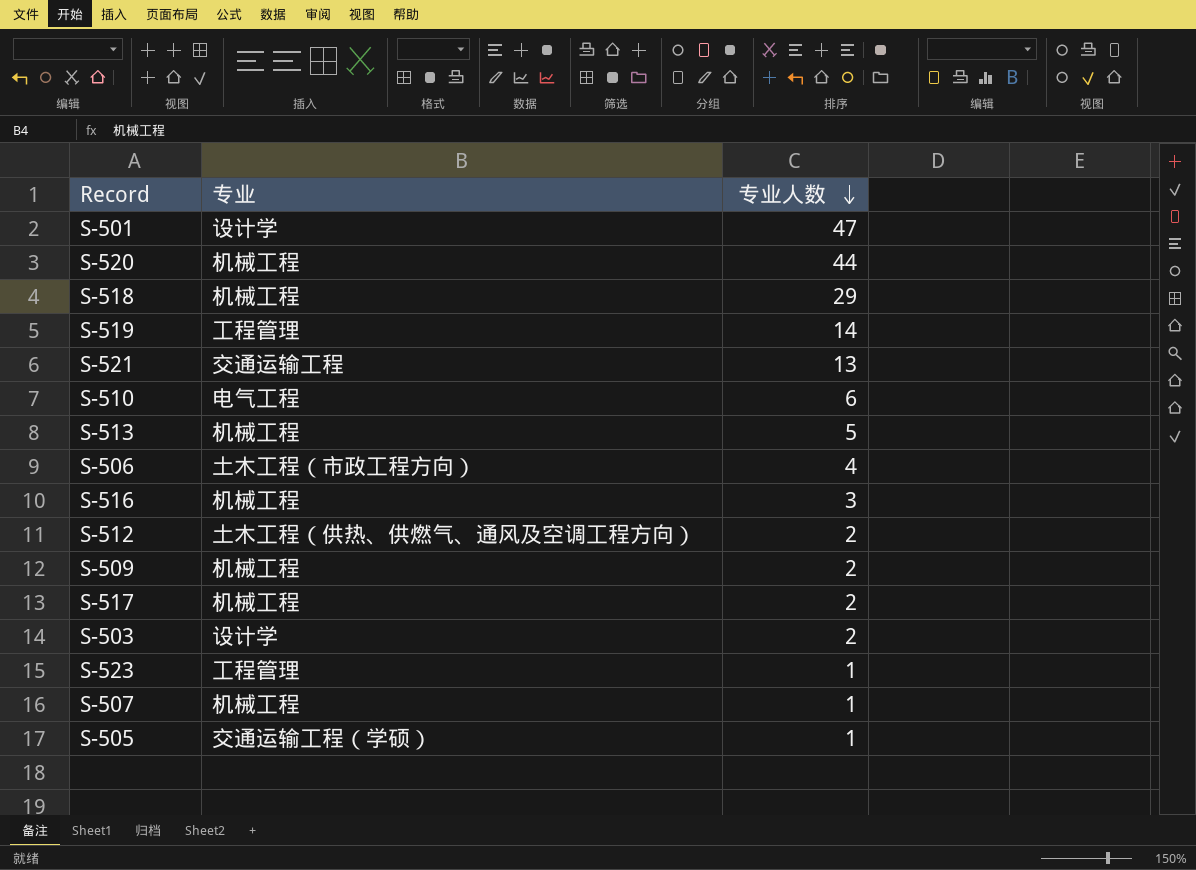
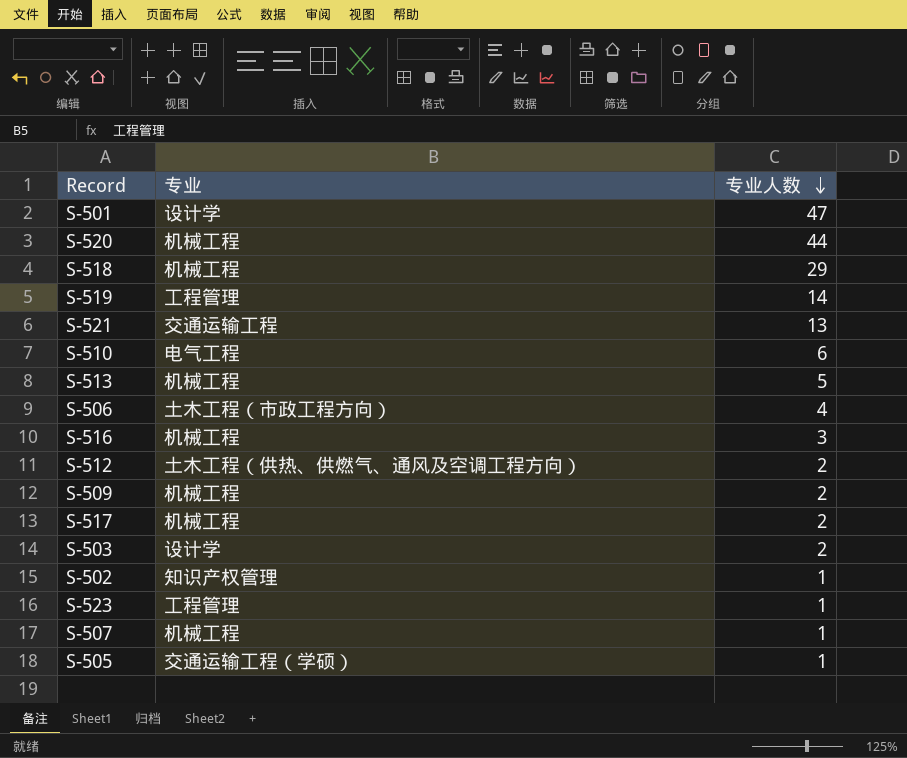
row S-502: none -> 知识产权管理 | 1

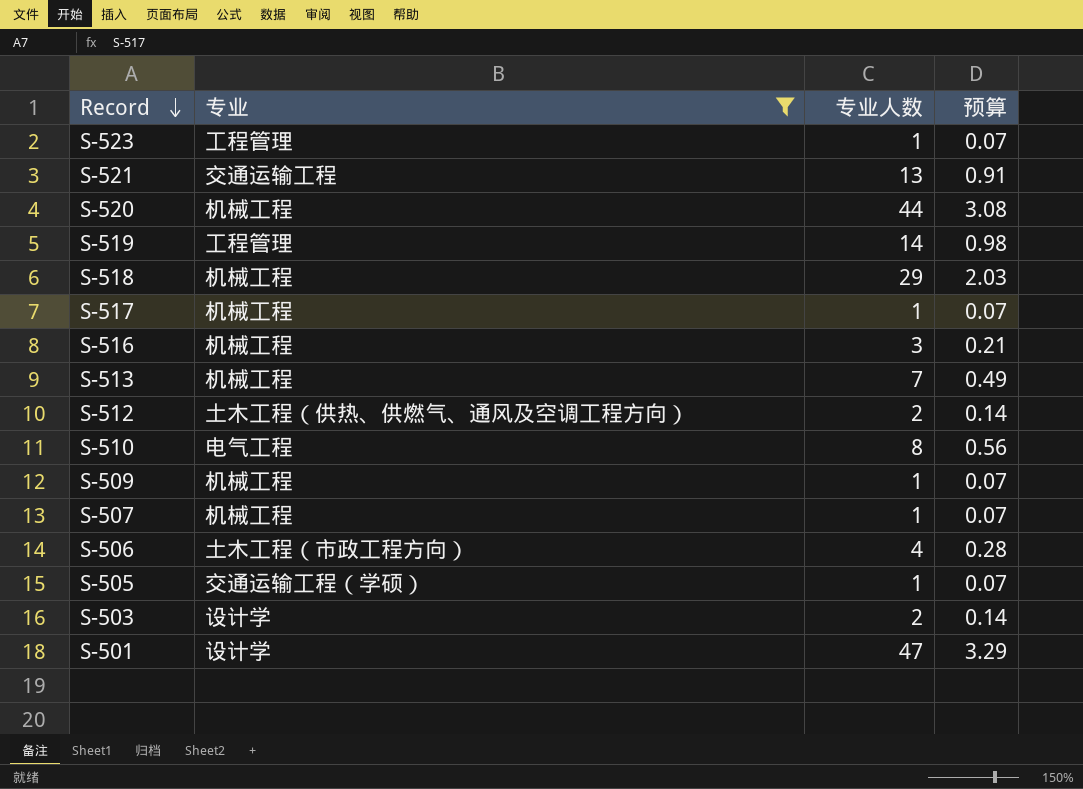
filter: none -> 专业 != 知识产权管理
row order: 专业人数 descending -> Record descending
column 预算 | formula: none -> [专业人数] * 0.07
S-517 | 专业人数: 2 -> 1
S-513 | 专业人数: 5 -> 7
S-510 | 专业人数: 6 -> 8
S-509 | 专业人数: 2 -> 1

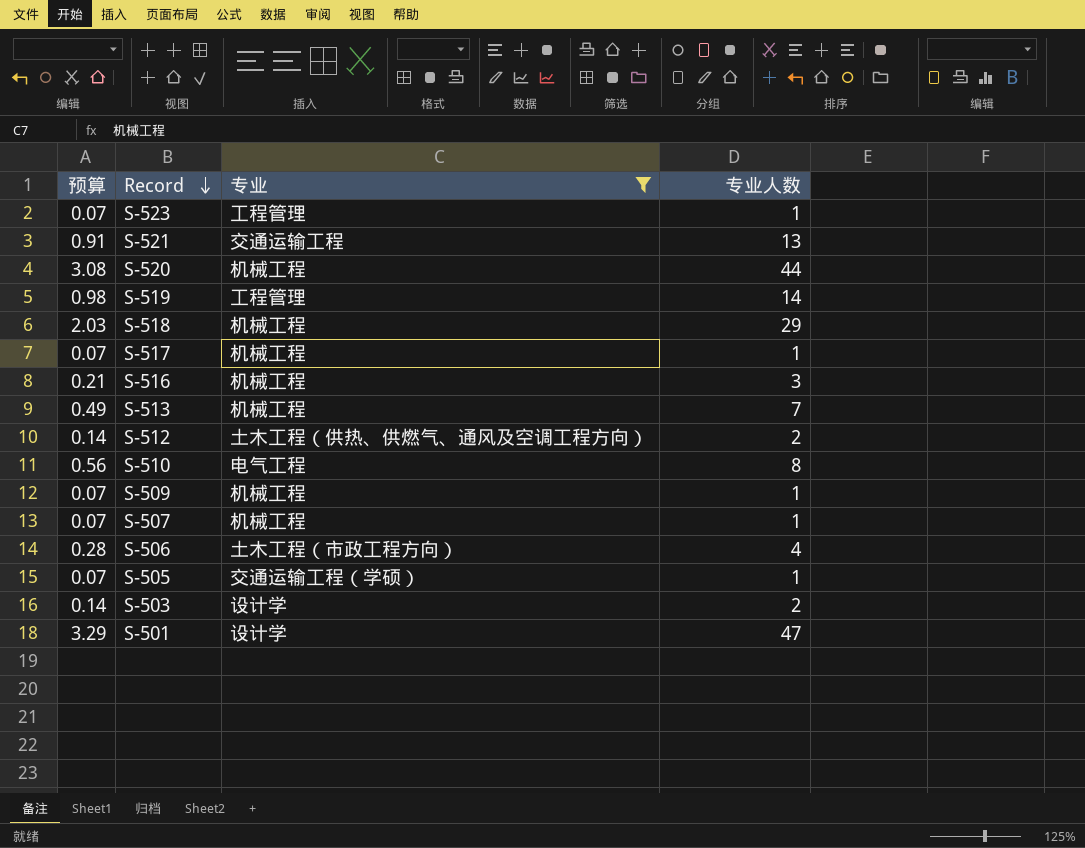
column 预算 | position: 4 -> 1

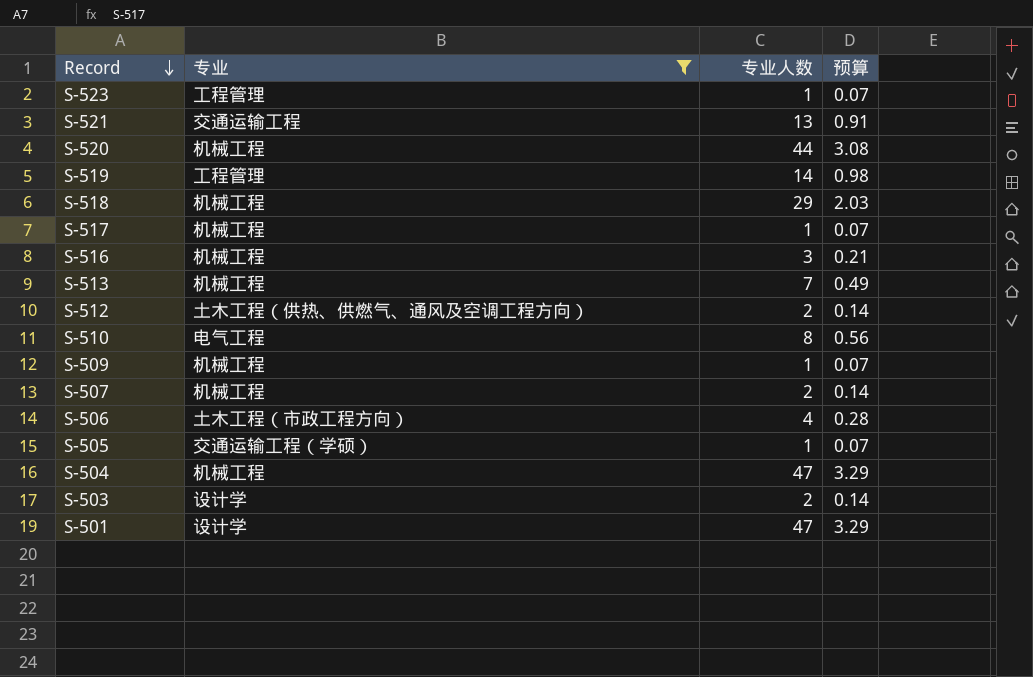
column 预算 | position: 1 -> 4
S-507 | 专业人数: 1 -> 2
S-507 | 预算: 0.07 -> 0.14
row S-504: none -> 机械工程 | 47 | 3.29

